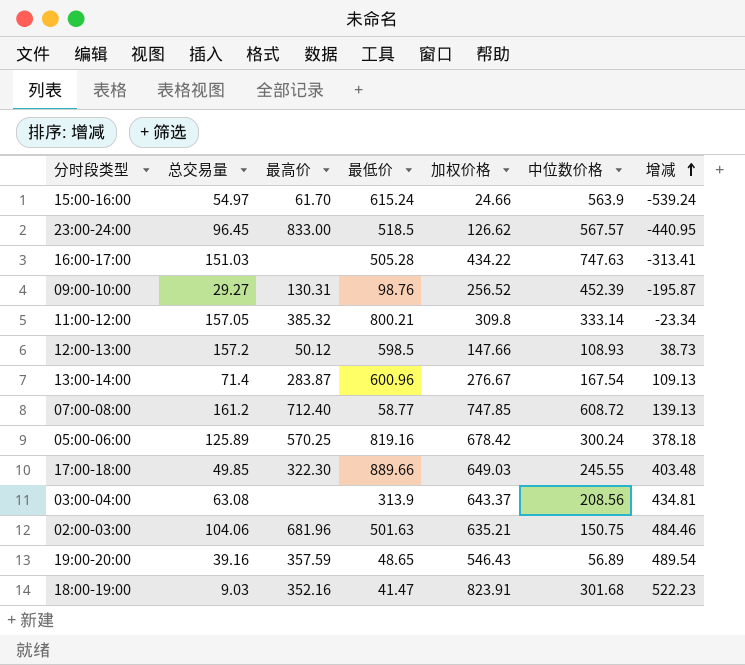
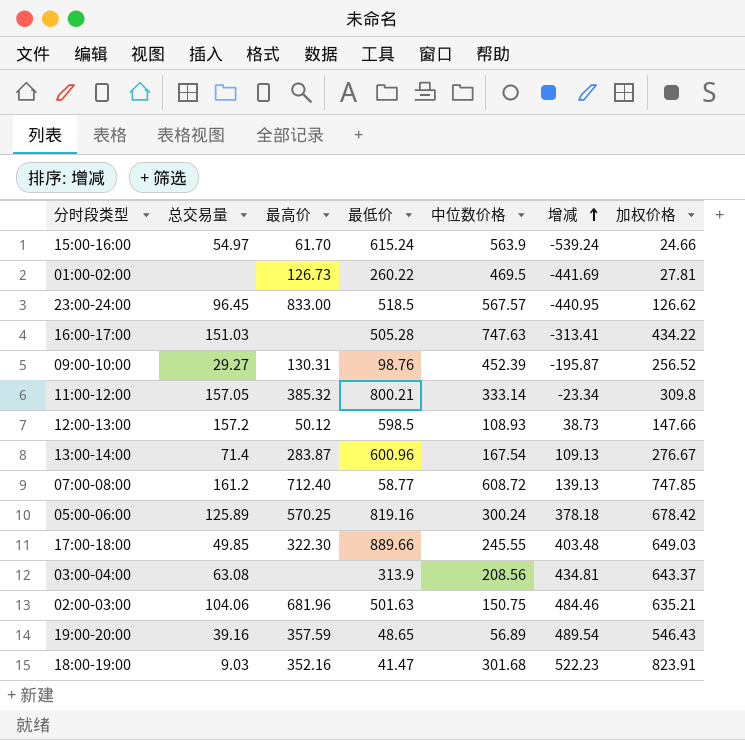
column 加权价格 | position: 5 -> 7
row 01:00-02:00: none -> none | 126.73 | 260.22 | 469.5 | -441.69 | 27.81

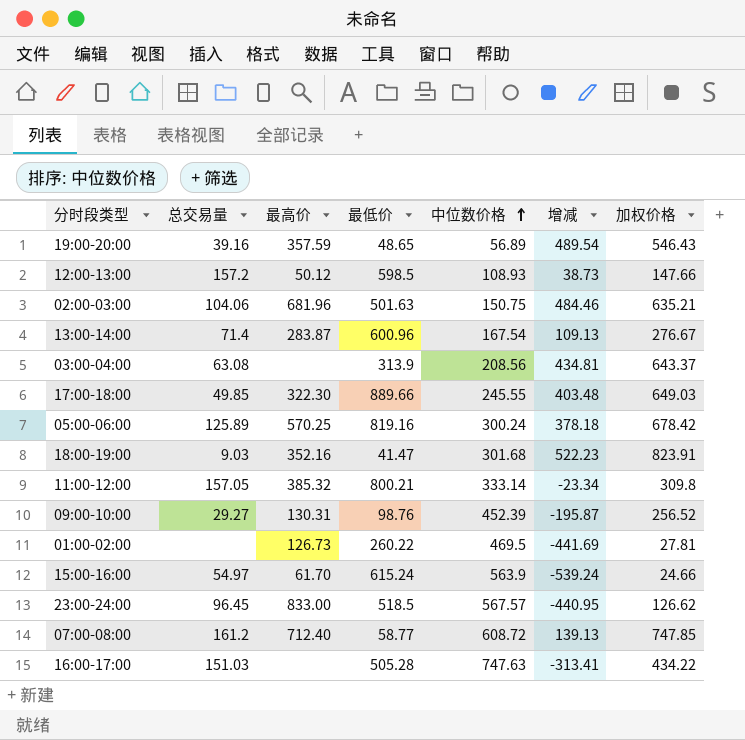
row order: 增减 ascending -> 中位数价格 ascending

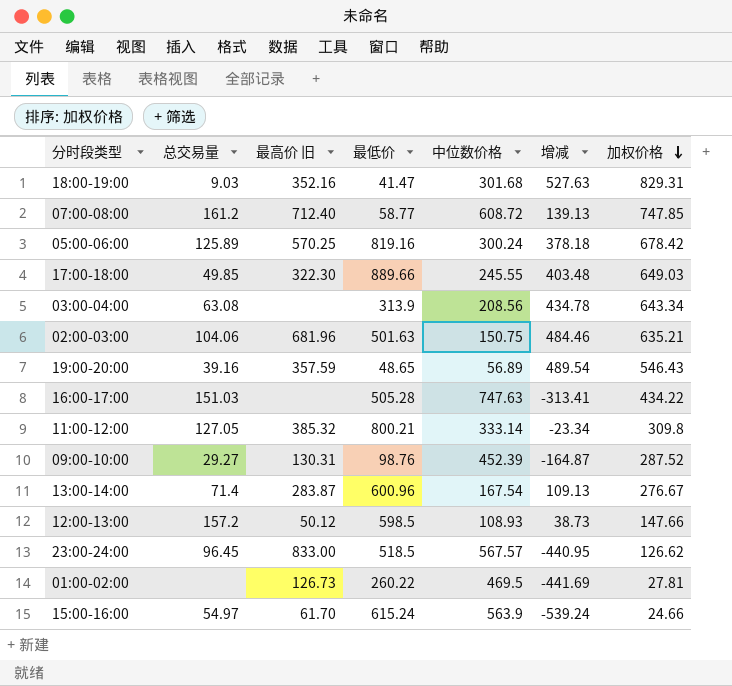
row order: 中位数价格 ascending -> 加权价格 descending
column name: 最高价 -> 最高价 旧
18:00-19:00 | 增减: 522.23 -> 527.63
18:00-19:00 | 加权价格: 823.91 -> 829.31
03:00-04:00 | 增减: 434.81 -> 434.78
03:00-04:00 | 加权价格: 643.37 -> 643.34
11:00-12:00 | 总交易量: 157.05 -> 127.05
09:00-10:00 | 增减: -195.87 -> -164.87
09:00-10:00 | 加权价格: 256.52 -> 287.52

